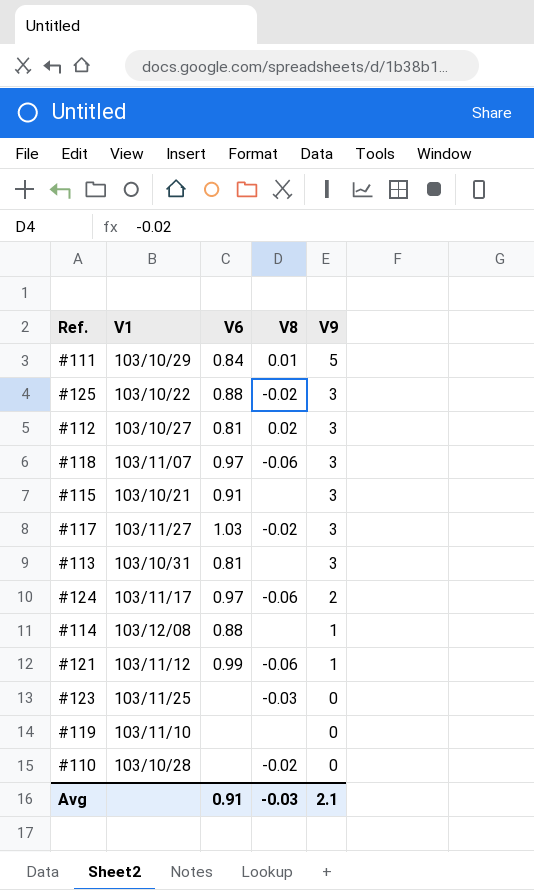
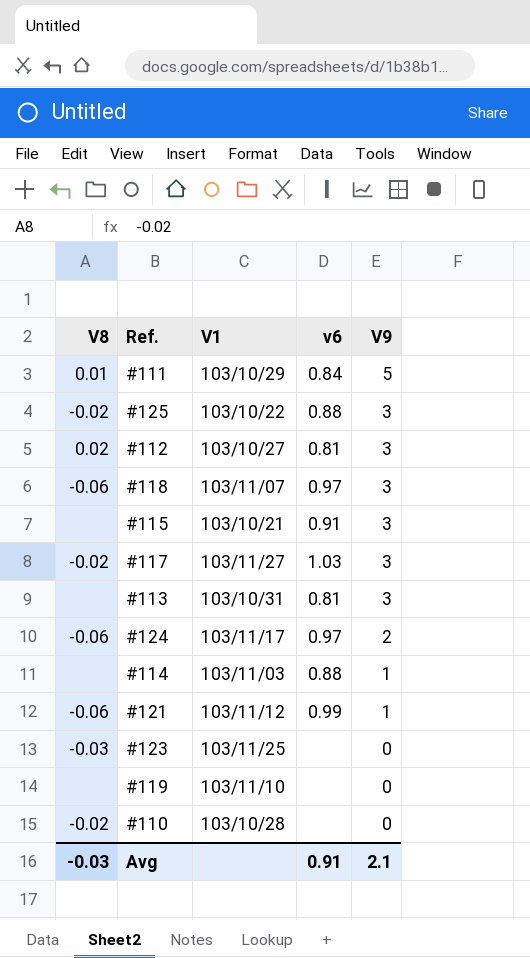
column V8 | position: 4 -> 1
column name: V6 -> v6
#114 | V1: 103/12/08 -> 103/11/03

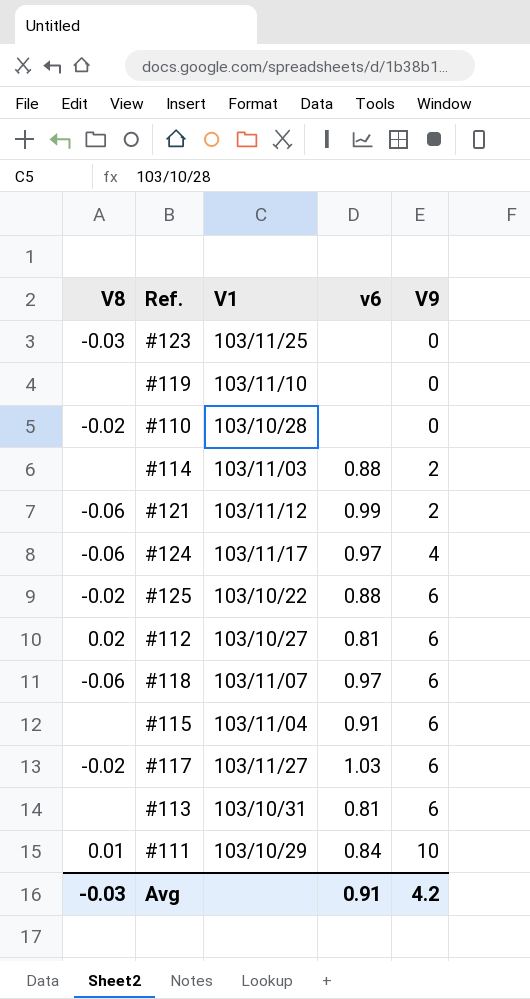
row order: V9 descending -> V9 ascending
#114 | V9: 1 -> 2
#121 | V9: 1 -> 2
#124 | V9: 2 -> 4
#125 | V9: 3 -> 6
#112 | V9: 3 -> 6
#118 | V9: 3 -> 6
#115 | V1: 103/10/21 -> 103/11/04
#115 | V9: 3 -> 6
#117 | V9: 3 -> 6
#113 | V9: 3 -> 6
#111 | V9: 5 -> 10
Avg | V9: 2.1 -> 4.2

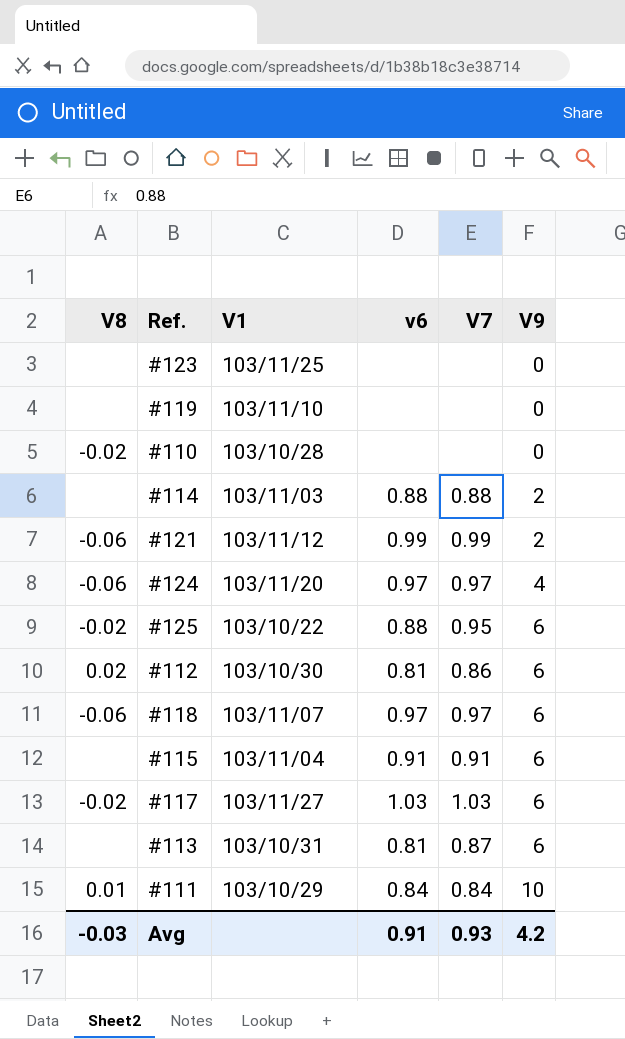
column V7 | position: none -> 5
#123 | V8: -0.03 -> none
#124 | V1: 103/11/17 -> 103/11/20
#112 | V1: 103/10/27 -> 103/10/30

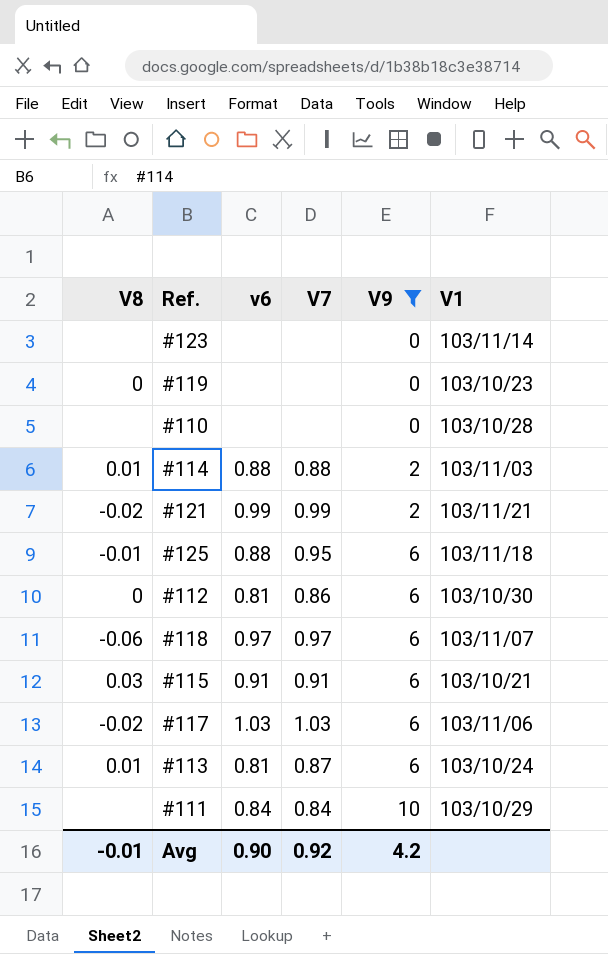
filter: none -> V9 != 4
column V1 | position: 3 -> 6
#123 | V1: 103/11/25 -> 103/11/14
#119 | V8: none -> 0
#119 | V1: 103/11/10 -> 103/10/23
#110 | V8: -0.02 -> none
#114 | V8: none -> 0.01
#121 | V8: -0.06 -> -0.02
#121 | V1: 103/11/12 -> 103/11/21
#125 | V8: -0.02 -> -0.01
#125 | V1: 103/10/22 -> 103/11/18
#112 | V8: 0.02 -> 0
#115 | V8: none -> 0.03
#115 | V1: 103/11/04 -> 103/10/21
#117 | V1: 103/11/27 -> 103/11/06
#113 | V8: none -> 0.01
#113 | V1: 103/10/31 -> 103/10/24
#111 | V8: 0.01 -> none
Avg | V8: -0.03 -> -0.01
Avg | v6: 0.91 -> 0.90
Avg | V7: 0.93 -> 0.92

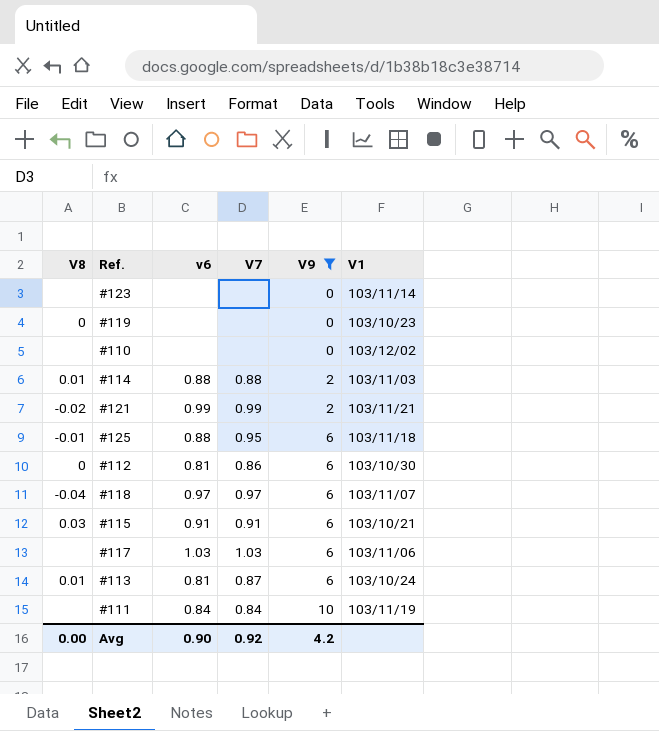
#110 | V1: 103/10/28 -> 103/12/02
#118 | V8: -0.06 -> -0.04
#117 | V8: -0.02 -> none
#111 | V1: 103/10/29 -> 103/11/19
Avg | V8: -0.01 -> 0.00

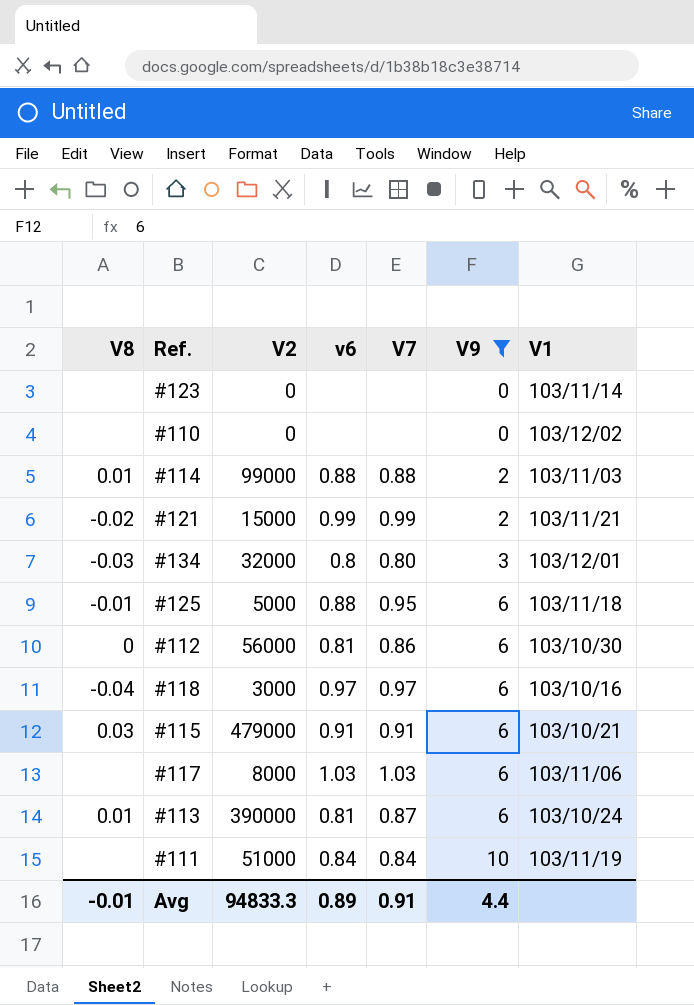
column V2 | position: none -> 3
row #119: 0 | none | none | 0 | 103/10/23 -> none
row #134: none -> -0.03 | 32000 | 0.8 | 0.80 | 3 | 103/12/01
#118 | V1: 103/11/07 -> 103/10/16
Avg | V8: 0.00 -> -0.01
Avg | v6: 0.90 -> 0.89
Avg | V7: 0.92 -> 0.91
Avg | V9: 4.2 -> 4.4

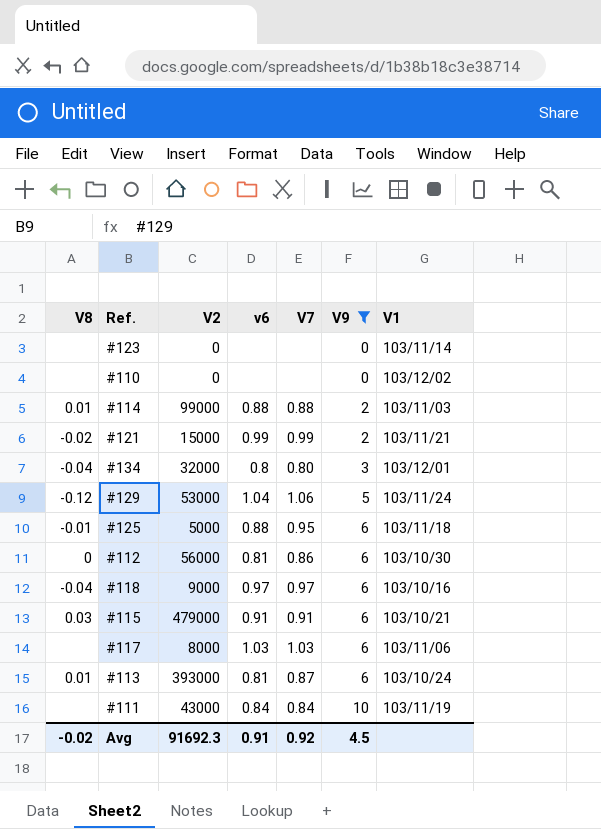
#134 | V8: -0.03 -> -0.04
row #129: none -> -0.12 | 53000 | 1.04 | 1.06 | 5 | 103/11/24
#118 | V2: 3000 -> 9000
#113 | V2: 390000 -> 393000
#111 | V2: 51000 -> 43000
Avg | V8: -0.01 -> -0.02
Avg | V2: 94833.3 -> 91692.3
Avg | v6: 0.89 -> 0.91
Avg | V7: 0.91 -> 0.92
Avg | V9: 4.4 -> 4.5

